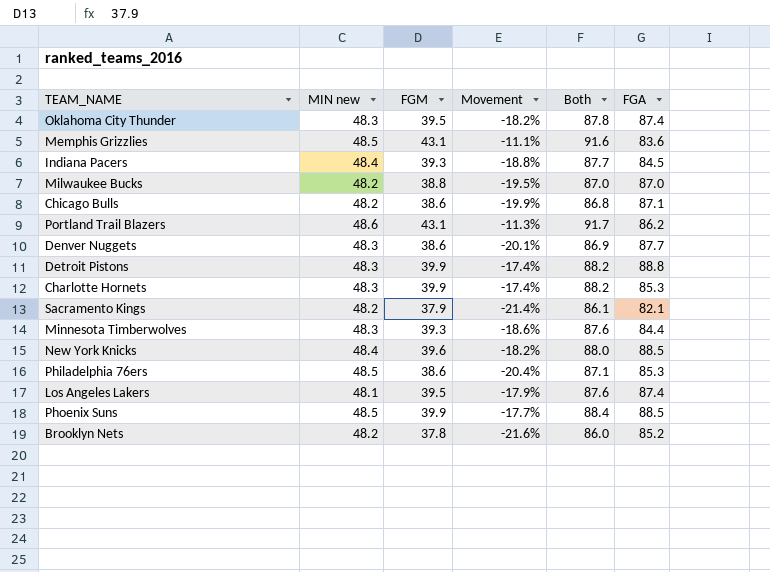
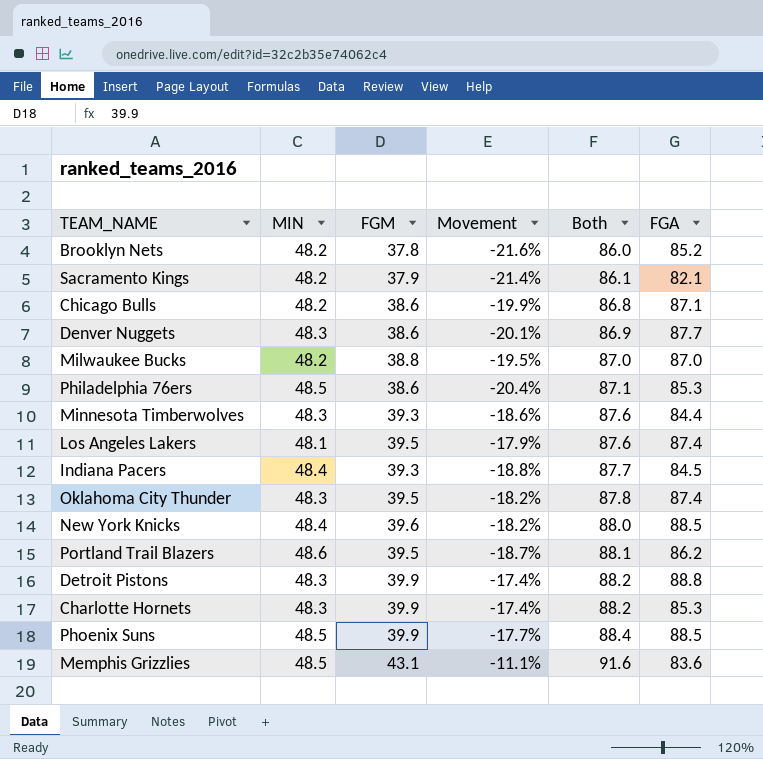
row order: none -> Both ascending
column name: MIN new -> MIN
Portland Trail Blazers | FGM: 43.1 -> 39.5
Portland Trail Blazers | Movement: -11.3% -> -18.7%
Portland Trail Blazers | Both: 91.7 -> 88.1

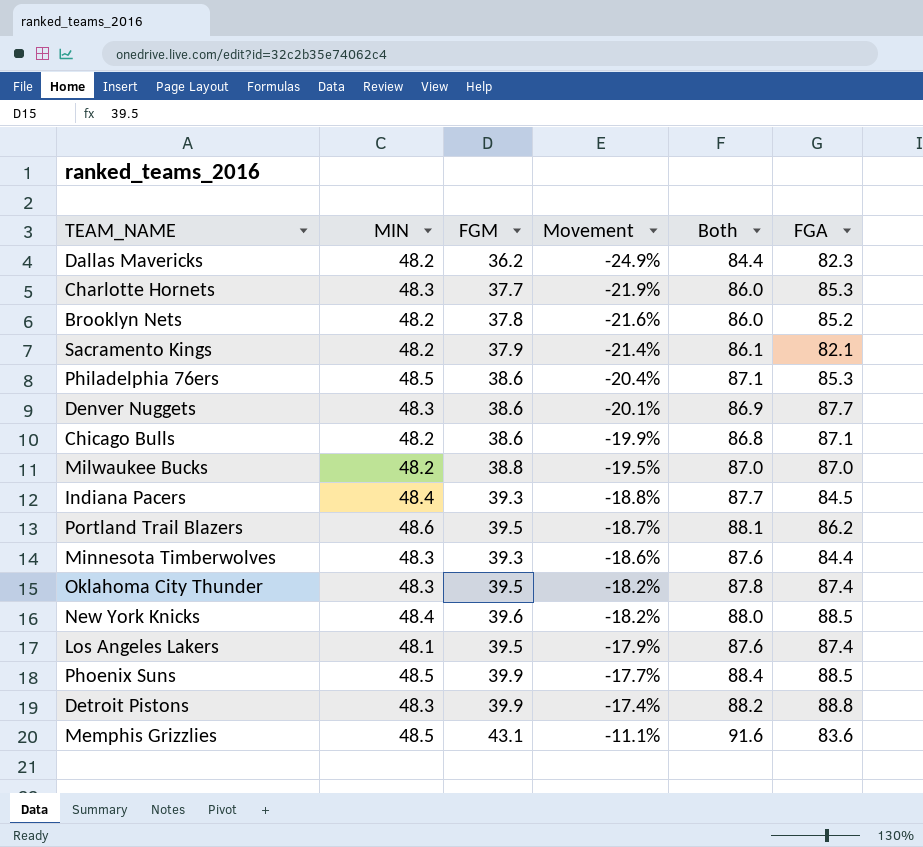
row order: Both ascending -> Movement ascending
row Dallas Mavericks: none -> 48.2 | 36.2 | -24.9% | 84.4 | 82.3
Charlotte Hornets | FGM: 39.9 -> 37.7
Charlotte Hornets | Movement: -17.4% -> -21.9%
Charlotte Hornets | Both: 88.2 -> 86.0

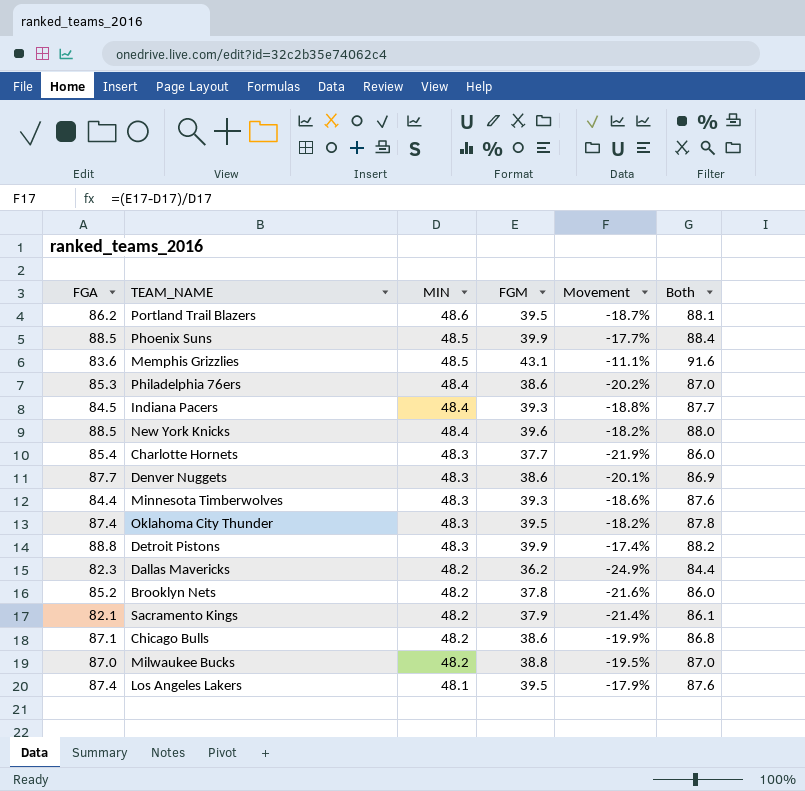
row order: Movement ascending -> MIN descending
column FGA | position: 6 -> 1
Philadelphia 76ers | MIN: 48.5 -> 48.4
Philadelphia 76ers | Movement: -20.4% -> -20.2%
Philadelphia 76ers | Both: 87.1 -> 87.0
Charlotte Hornets | FGA: 85.3 -> 85.4

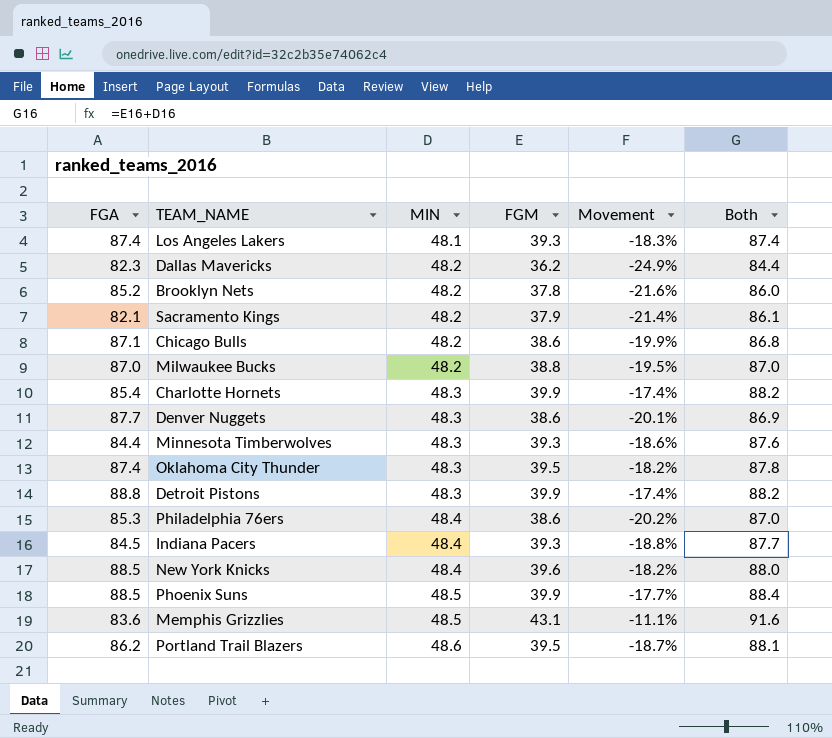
row order: MIN descending -> MIN ascending
Los Angeles Lakers | FGM: 39.5 -> 39.3
Los Angeles Lakers | Movement: -17.9% -> -18.3%
Los Angeles Lakers | Both: 87.6 -> 87.4
Charlotte Hornets | FGM: 37.7 -> 39.9
Charlotte Hornets | Movement: -21.9% -> -17.4%
Charlotte Hornets | Both: 86.0 -> 88.2

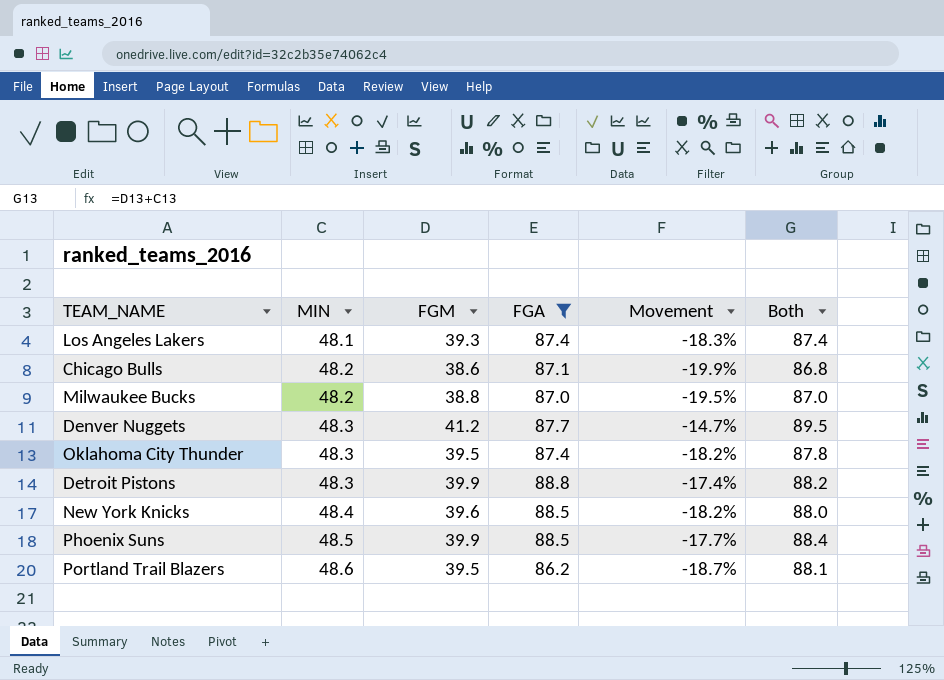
filter: none -> FGA >= 86.2
column FGA | position: 1 -> 4
Denver Nuggets | FGM: 38.6 -> 41.2
Denver Nuggets | Movement: -20.1% -> -14.7%
Denver Nuggets | Both: 86.9 -> 89.5

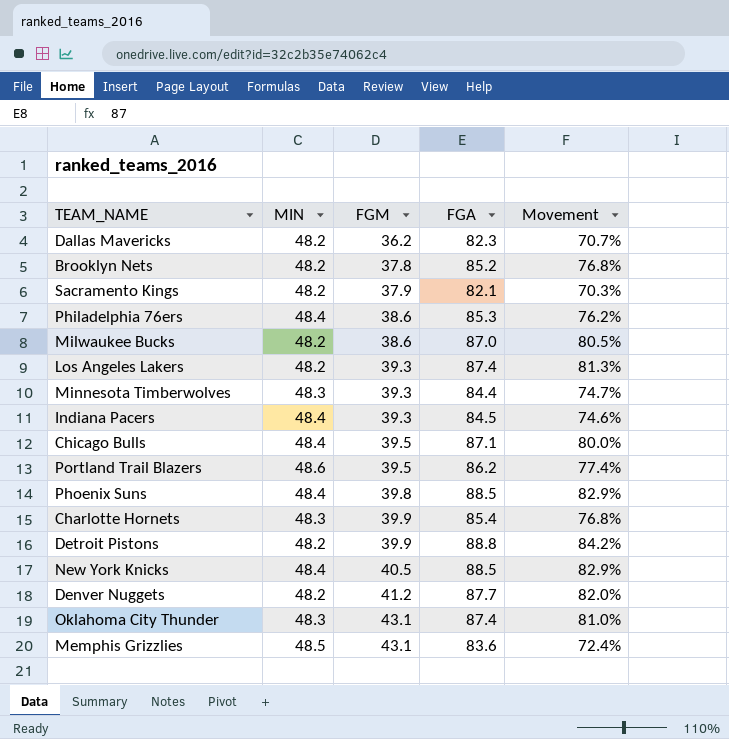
filter: FGA >= 86.2 -> none
row order: MIN ascending -> FGM ascending
column Both | formula: [MIN] + [FGM] -> none
column Movement | formula: ([FGM] - [MIN]) / [MIN] -> ([FGA] - [MIN]) / [MIN]
Milwaukee Bucks | FGM: 38.8 -> 38.6
Los Angeles Lakers | MIN: 48.1 -> 48.2
Chicago Bulls | MIN: 48.2 -> 48.4
Chicago Bulls | FGM: 38.6 -> 39.5
Phoenix Suns | MIN: 48.5 -> 48.4
Phoenix Suns | FGM: 39.9 -> 39.8
Detroit Pistons | MIN: 48.3 -> 48.2
New York Knicks | FGM: 39.6 -> 40.5
Denver Nuggets | MIN: 48.3 -> 48.2
Oklahoma City Thunder | FGM: 39.5 -> 43.1

